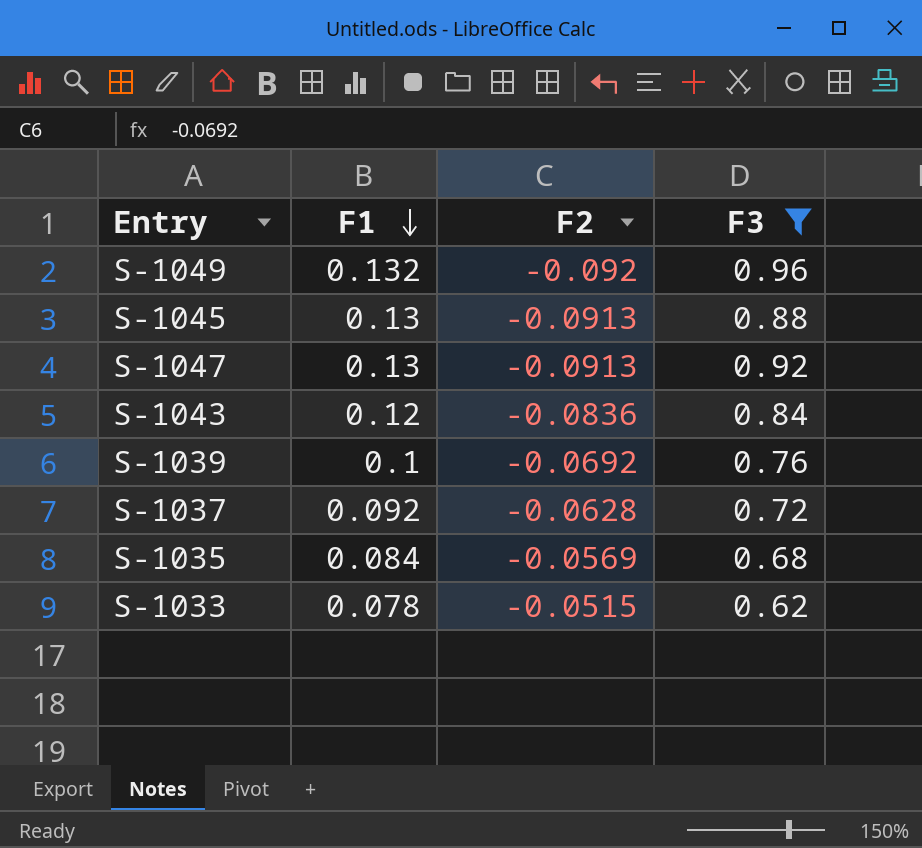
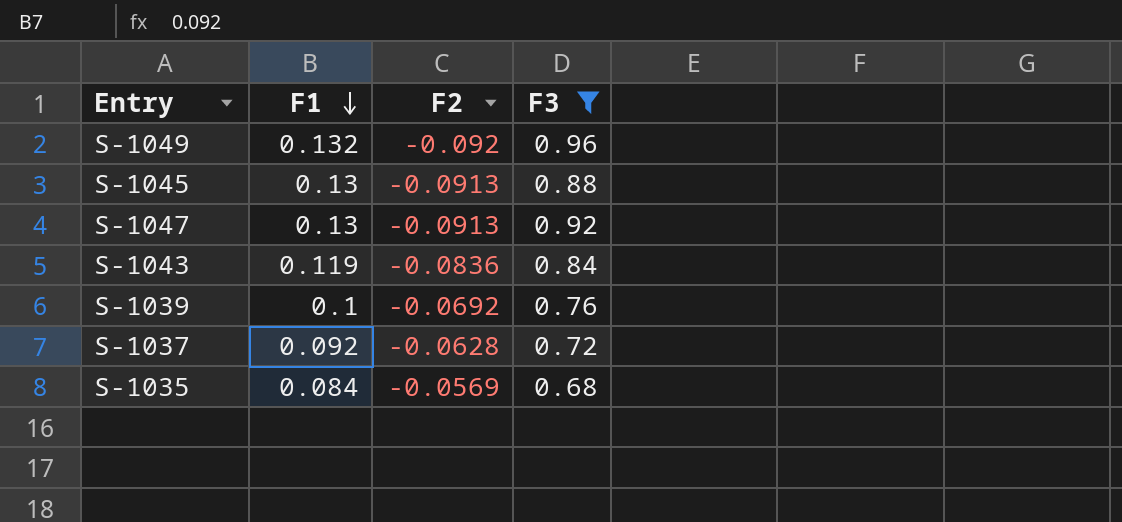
row S-1033: 0.078 | -0.0515 | 0.62 -> none
S-1043 | F1: 0.12 -> 0.119

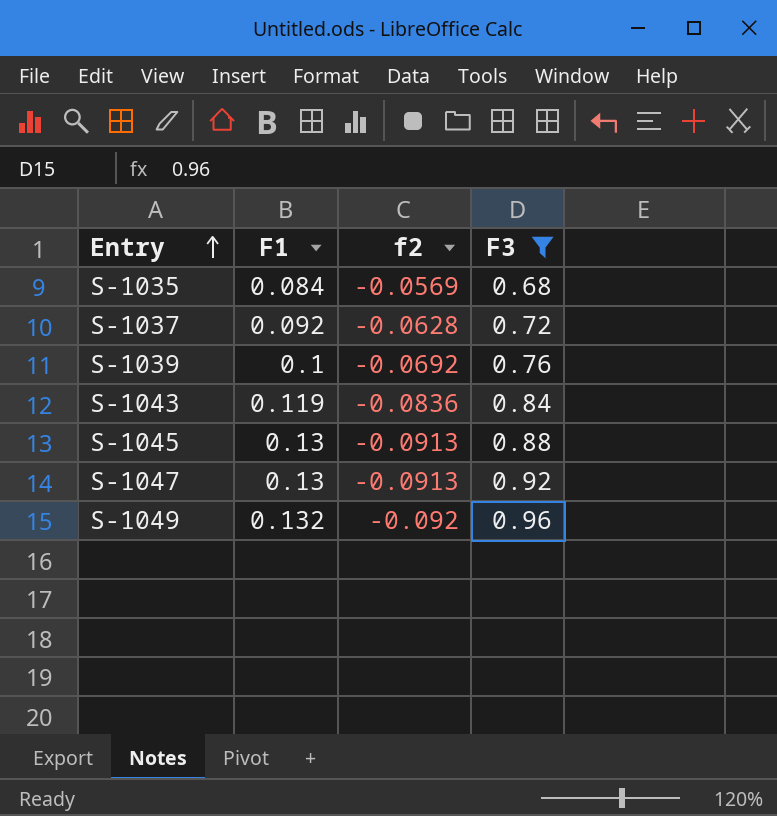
row order: F1 descending -> Entry ascending
column name: F2 -> f2

